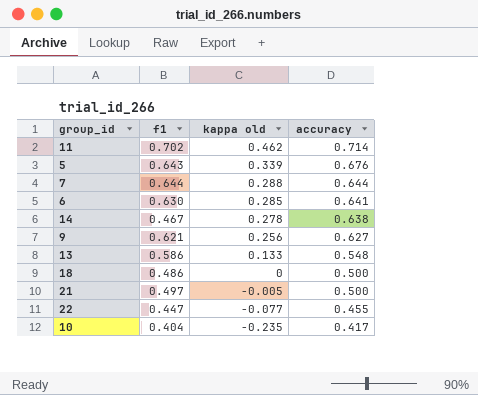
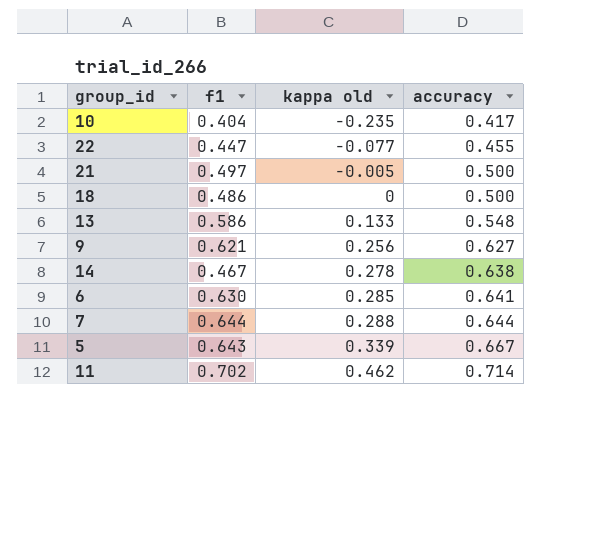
row order: kappa old descending -> kappa old ascending
5 | accuracy: 0.676 -> 0.667

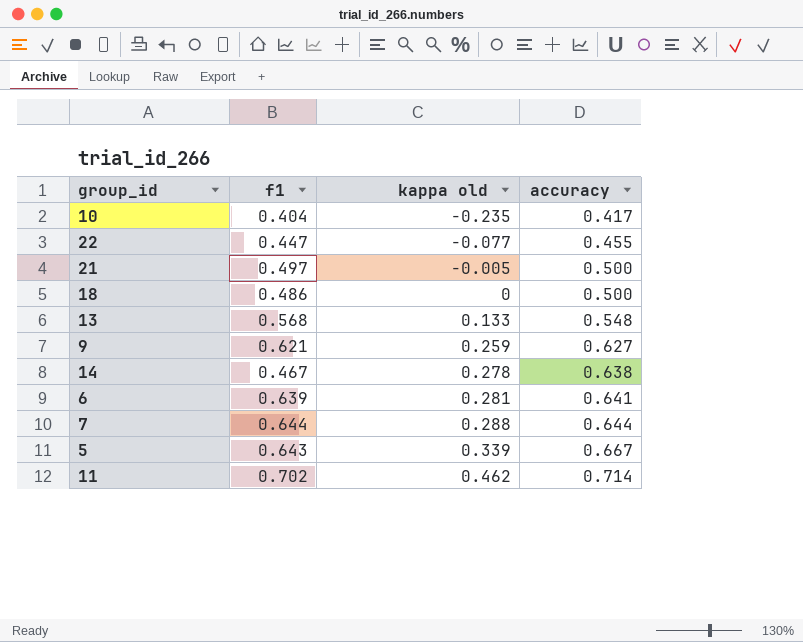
13 | f1: 0.586 -> 0.568
9 | kappa old: 0.256 -> 0.259
6 | f1: 0.630 -> 0.639
6 | kappa old: 0.285 -> 0.281

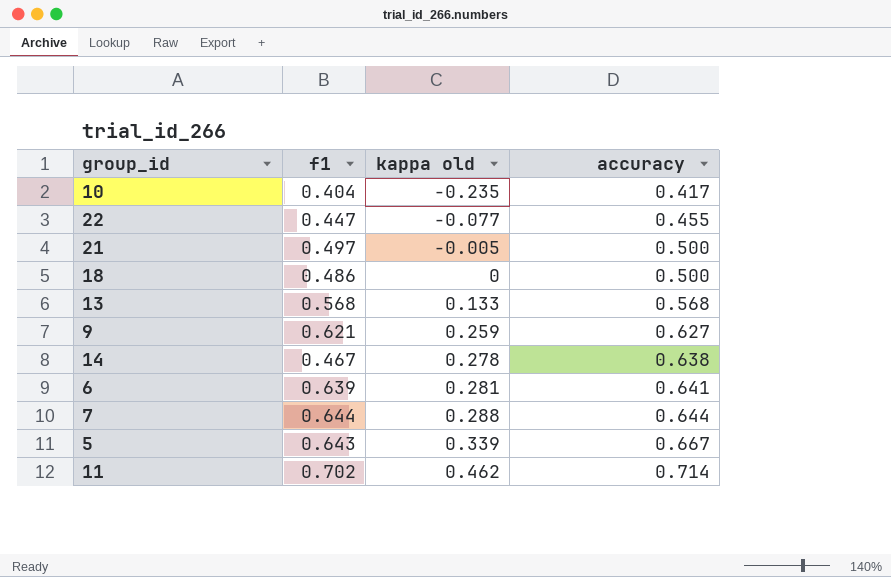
13 | accuracy: 0.548 -> 0.568

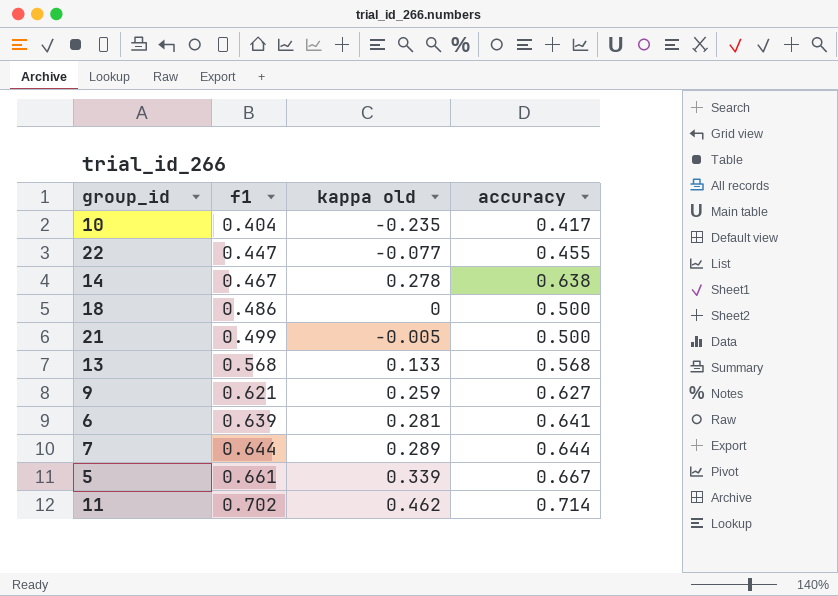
row order: kappa old ascending -> f1 ascending
21 | f1: 0.497 -> 0.499
7 | kappa old: 0.288 -> 0.289
5 | f1: 0.643 -> 0.661

